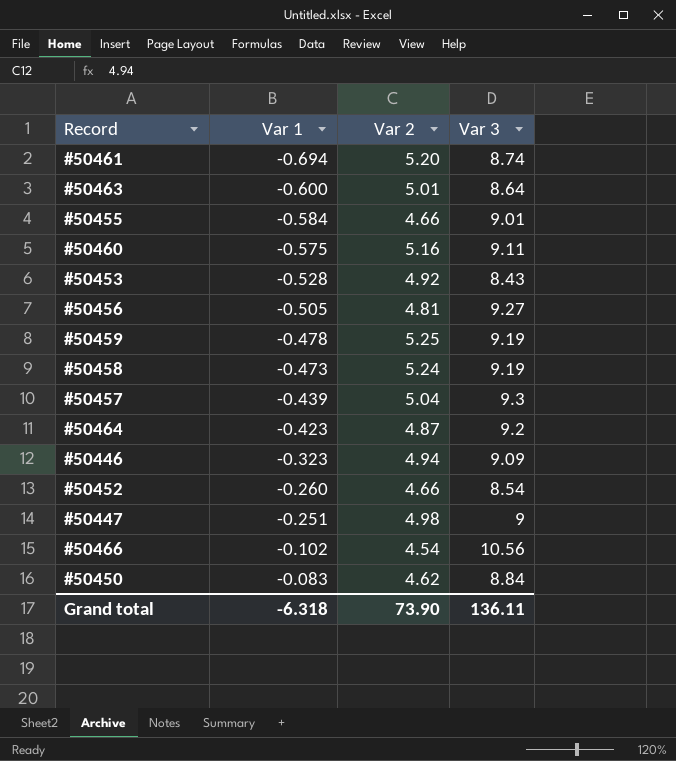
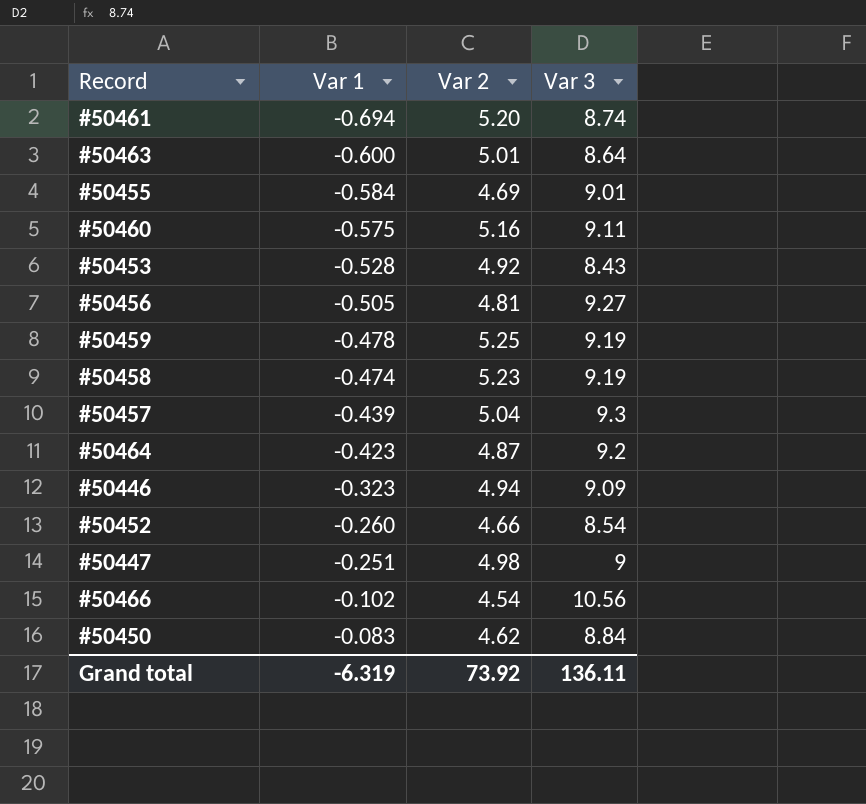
#50455 | Var 2: 4.66 -> 4.69
#50458 | Var 1: -0.473 -> -0.474
#50458 | Var 2: 5.24 -> 5.23
Grand total | Var 1: -6.318 -> -6.319
Grand total | Var 2: 73.90 -> 73.92

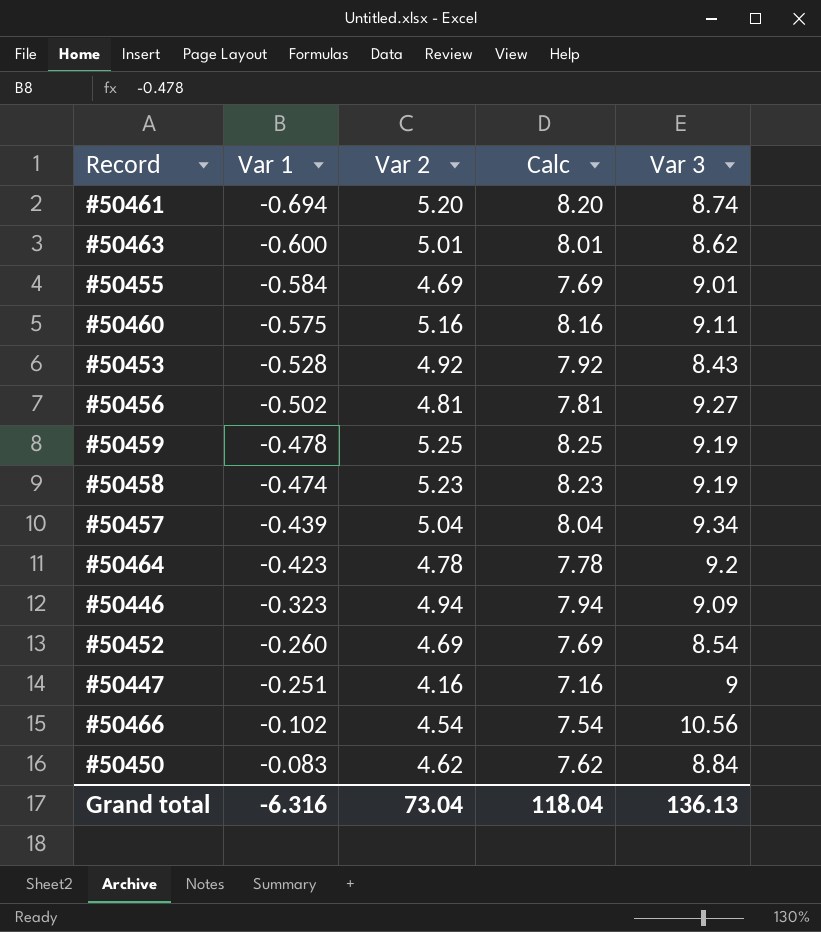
column Calc | formula: none -> [Var 2] + 3
#50463 | Var 3: 8.64 -> 8.62
#50456 | Var 1: -0.505 -> -0.502
#50457 | Var 3: 9.3 -> 9.34
#50464 | Var 2: 4.87 -> 4.78
#50452 | Var 2: 4.66 -> 4.69
#50447 | Var 2: 4.98 -> 4.16
Grand total | Var 1: -6.319 -> -6.316
Grand total | Var 2: 73.92 -> 73.04
Grand total | Var 3: 136.11 -> 136.13

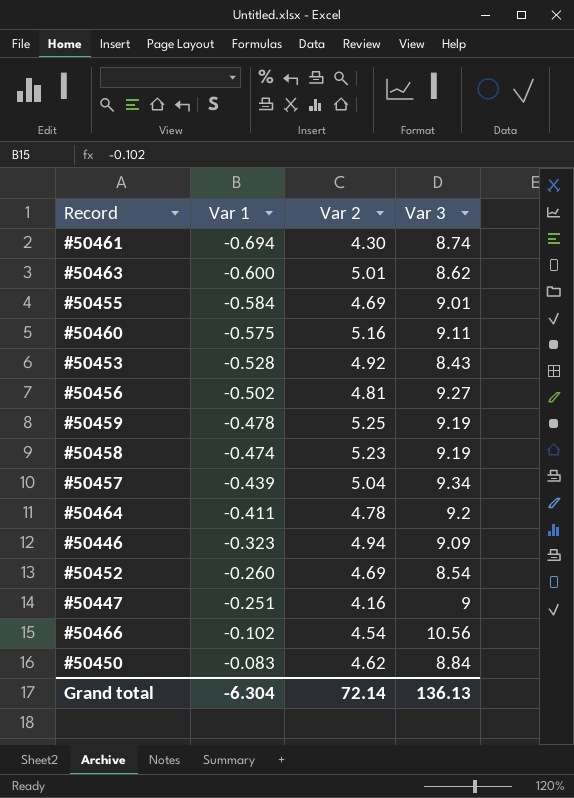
column Calc | formula: [Var 2] + 3 -> none
#50461 | Var 2: 5.20 -> 4.30
#50464 | Var 1: -0.423 -> -0.411
Grand total | Var 1: -6.316 -> -6.304
Grand total | Var 2: 73.04 -> 72.14

